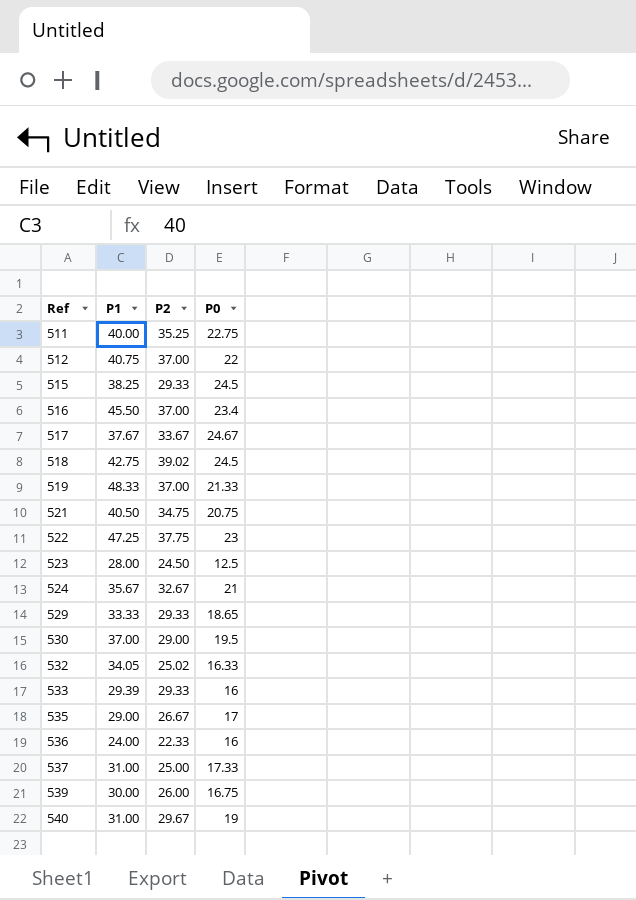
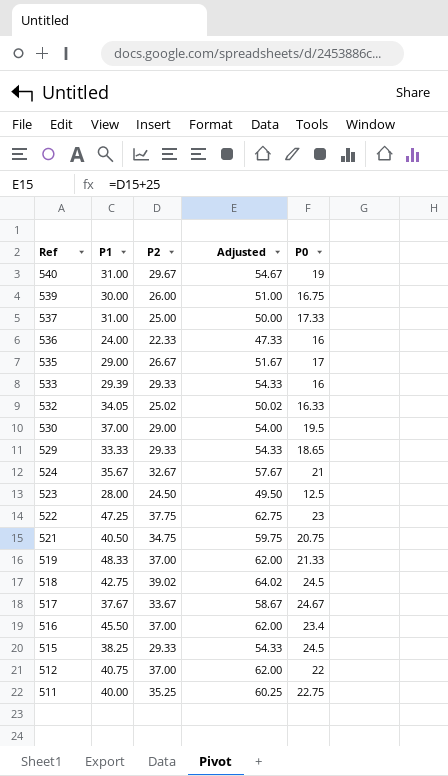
row order: Ref ascending -> Ref descending
column Adjusted | formula: none -> [P2] + 25

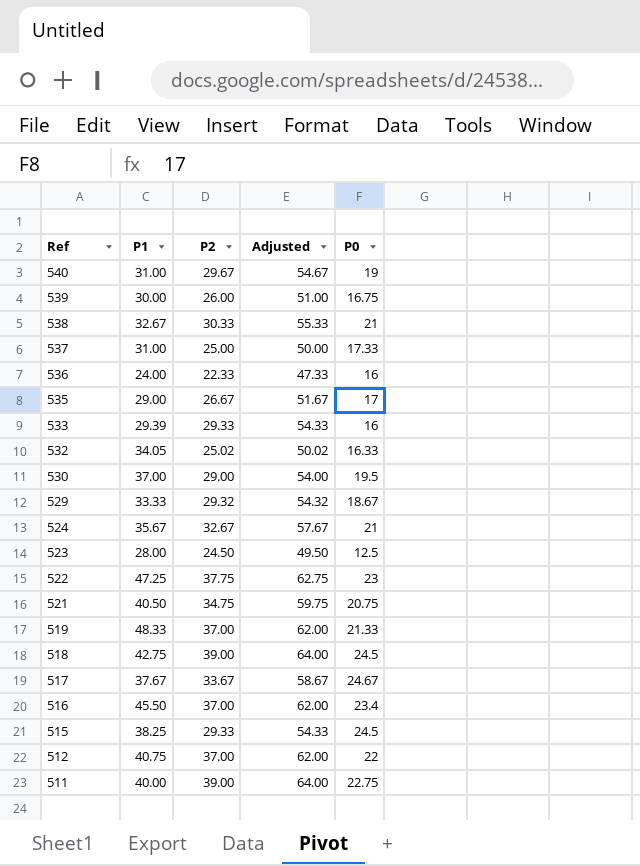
row 538: none -> 32.67 | 30.33 | 55.33 | 21
529 | P2: 29.33 -> 29.32
529 | Adjusted: 54.33 -> 54.32
529 | P0: 18.65 -> 18.67
518 | P2: 39.02 -> 39.00
518 | Adjusted: 64.02 -> 64.00
511 | P2: 35.25 -> 39.00
511 | Adjusted: 60.25 -> 64.00

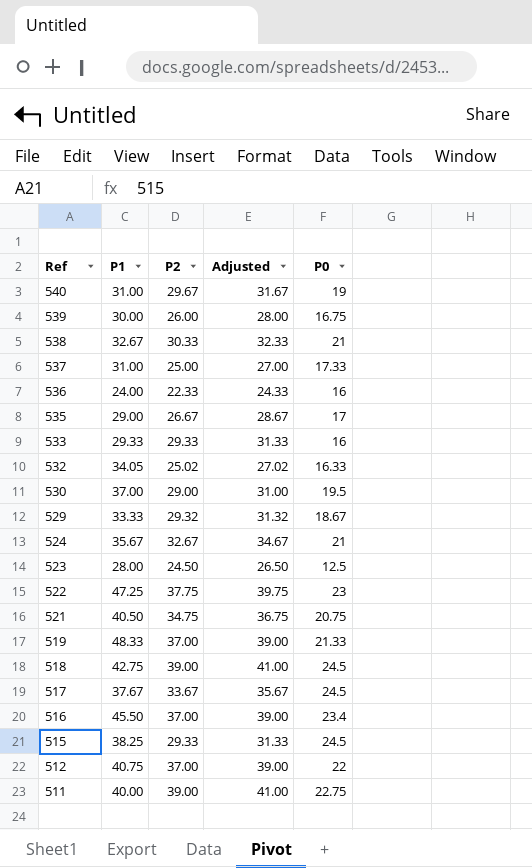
column Adjusted | formula: [P2] + 25 -> [P2] + 2
533 | P1: 29.39 -> 29.33
517 | P0: 24.67 -> 24.5

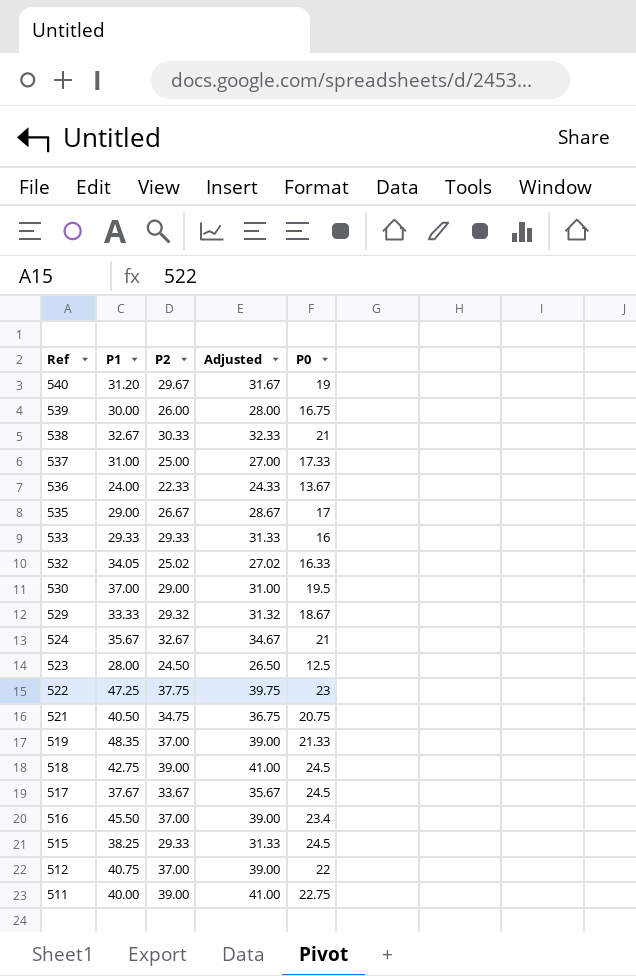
540 | P1: 31.00 -> 31.20
536 | P0: 16 -> 13.67
519 | P1: 48.33 -> 48.35

